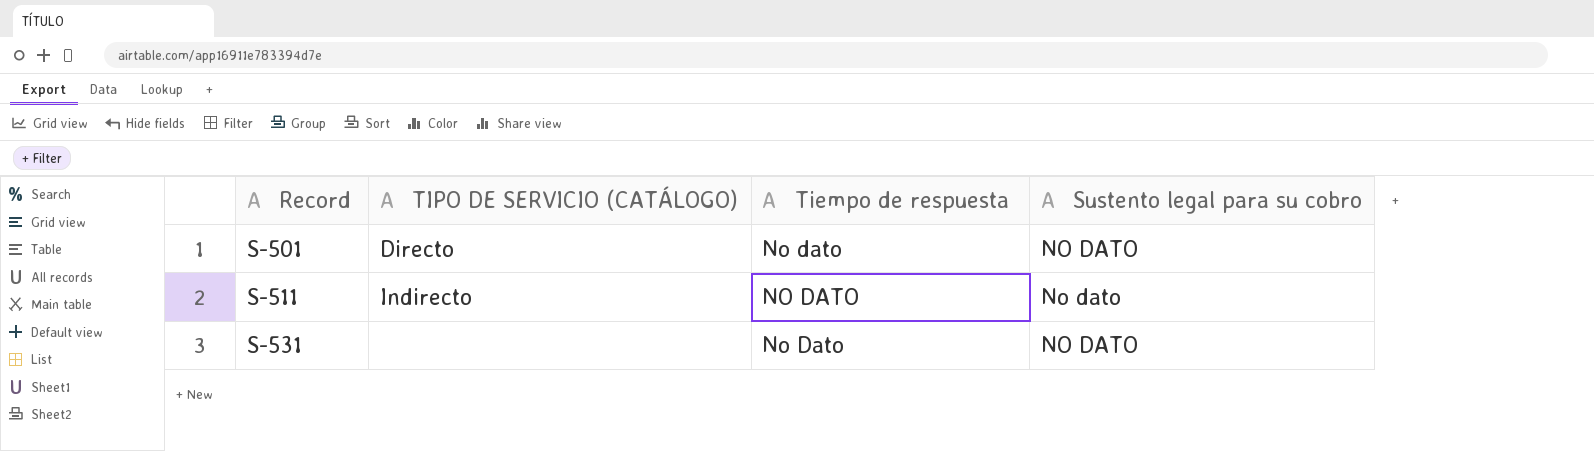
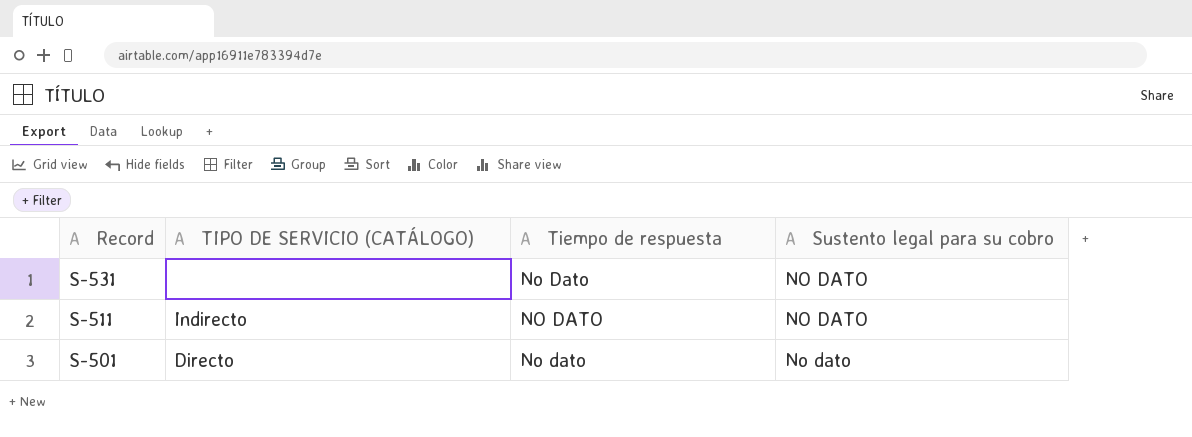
row order: Record ascending -> Record descending
S-511 | Sustento legal para su cobro: No dato -> NO DATO
S-501 | Sustento legal para su cobro: NO DATO -> No dato

